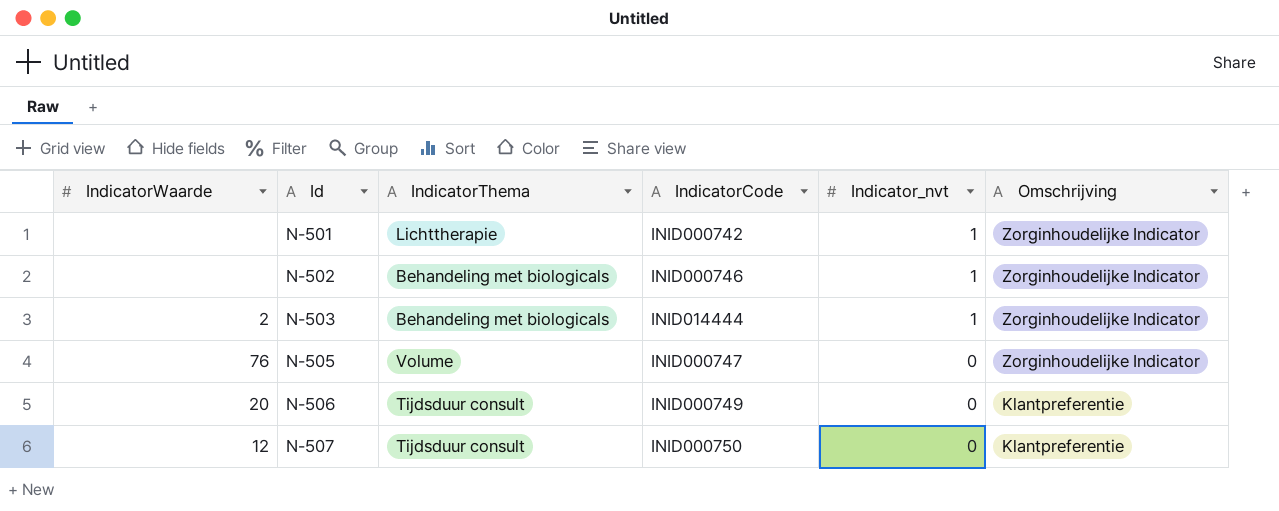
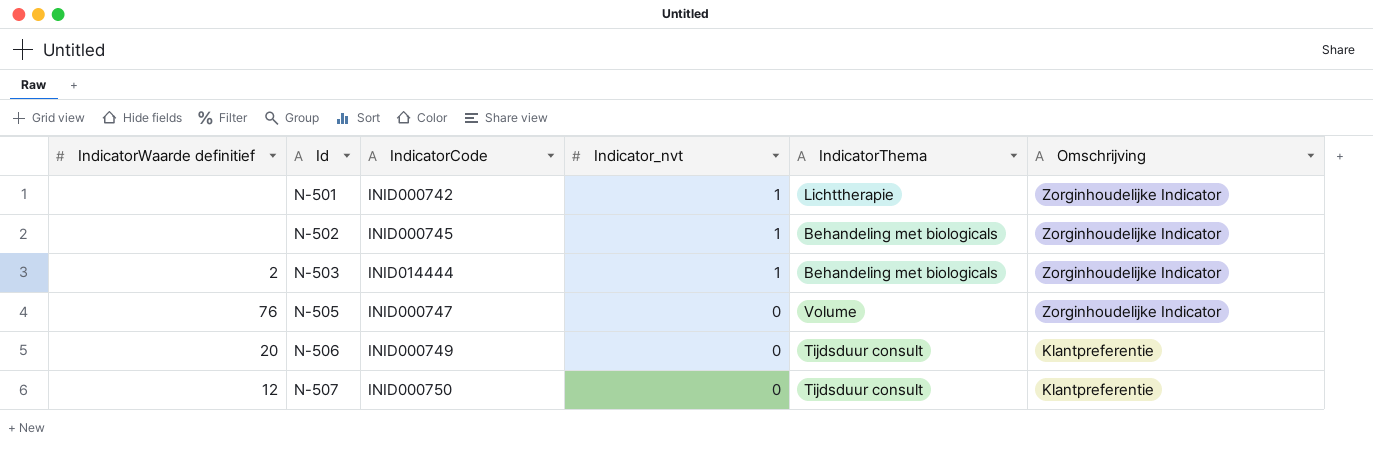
column name: IndicatorWaarde -> IndicatorWaarde definitief
column IndicatorThema | position: 3 -> 5
N-502 | IndicatorCode: INID000746 -> INID000745

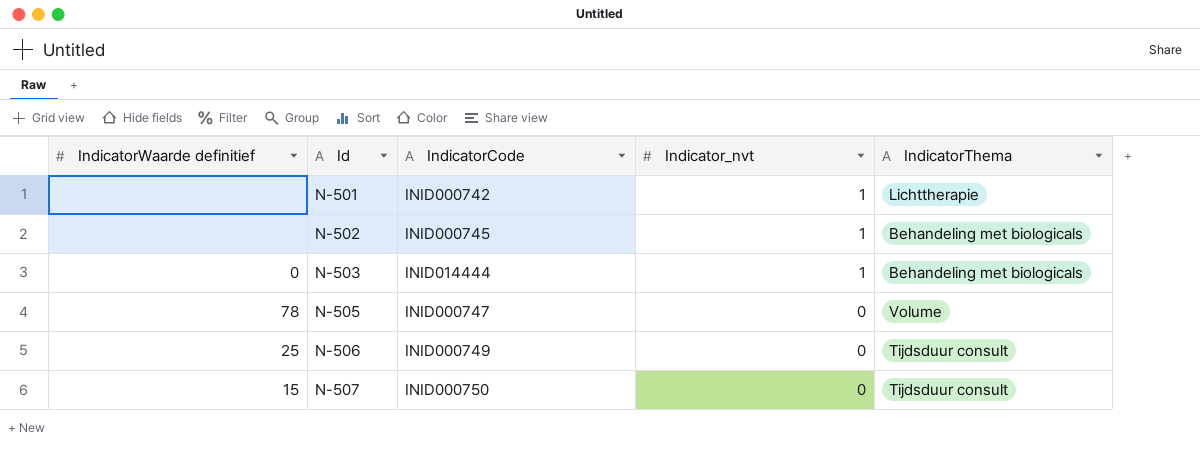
column Omschrijving | position: 6 -> none
N-503 | IndicatorWaarde definitief: 2 -> 0
N-505 | IndicatorWaarde definitief: 76 -> 78
N-506 | IndicatorWaarde definitief: 20 -> 25
N-507 | IndicatorWaarde definitief: 12 -> 15

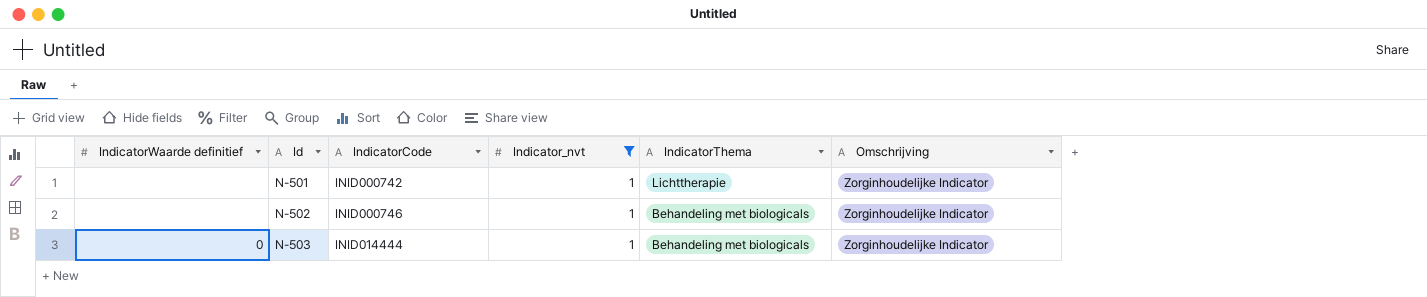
filter: none -> Indicator_nvt = 1
column Omschrijving | position: none -> 6
N-502 | IndicatorCode: INID000745 -> INID000746

